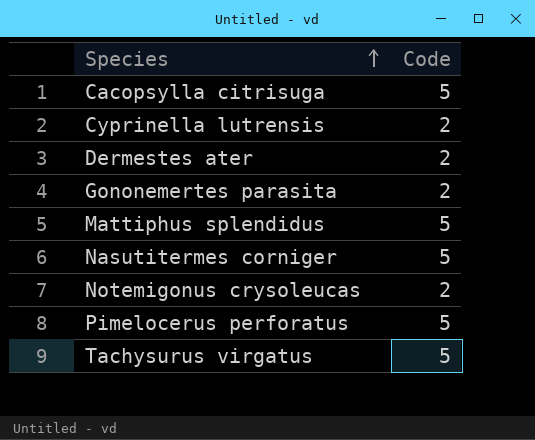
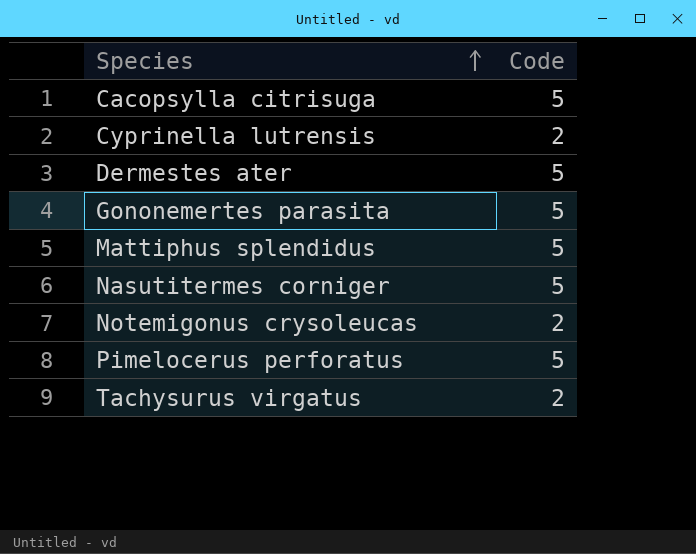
Dermestes ater | Code: 2 -> 5
Gononemertes parasita | Code: 2 -> 5
Tachysurus virgatus | Code: 5 -> 2

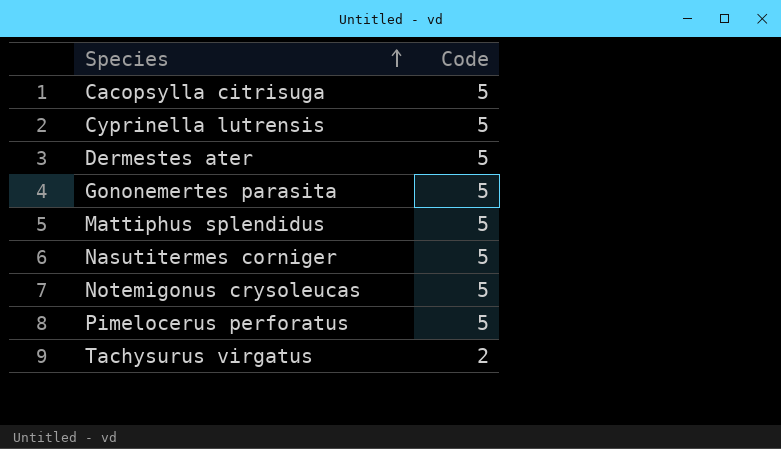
Cyprinella lutrensis | Code: 2 -> 5
Notemigonus crysoleucas | Code: 2 -> 5

